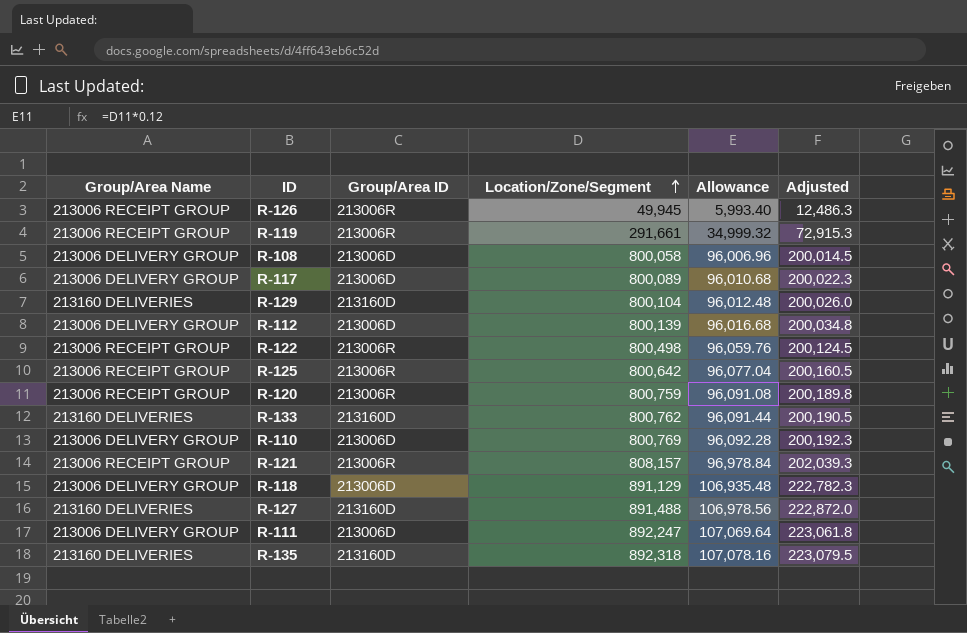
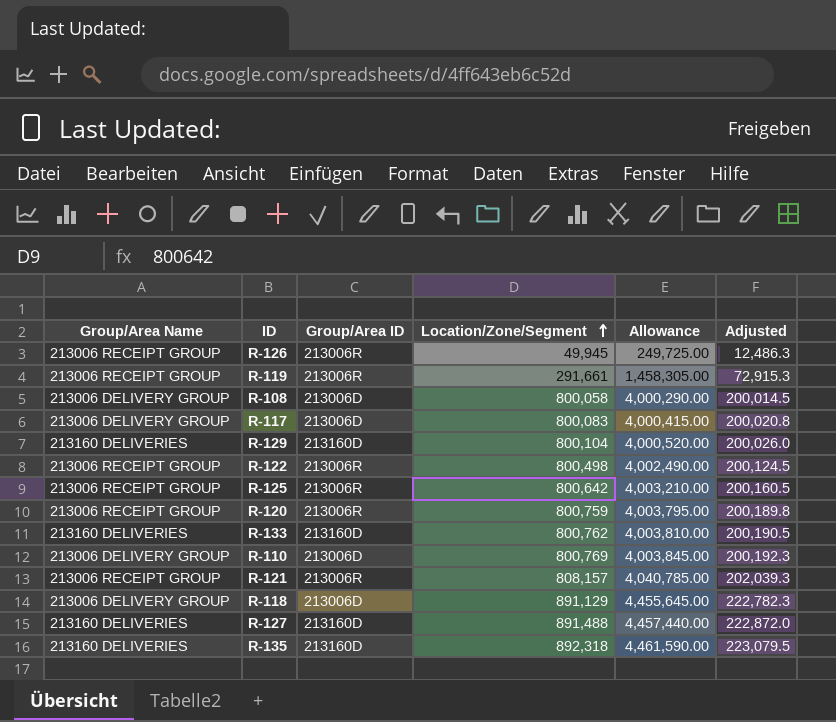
column Allowance | formula: [Location/Zone/Segment] * 0.12 -> [Location/Zone/Segment] * 5
row R-112: 213006 DELIVERY GROUP | 213006D | 800,139 | 96,016.68 | 200,034.8 -> none
row R-111: 213006 DELIVERY GROUP | 213006D | 892,247 | 107,069.64 | 223,061.8 -> none
R-117 | Location/Zone/Segment: 800,089 -> 800,083
R-117 | Adjusted: 200,022.3 -> 200,020.8

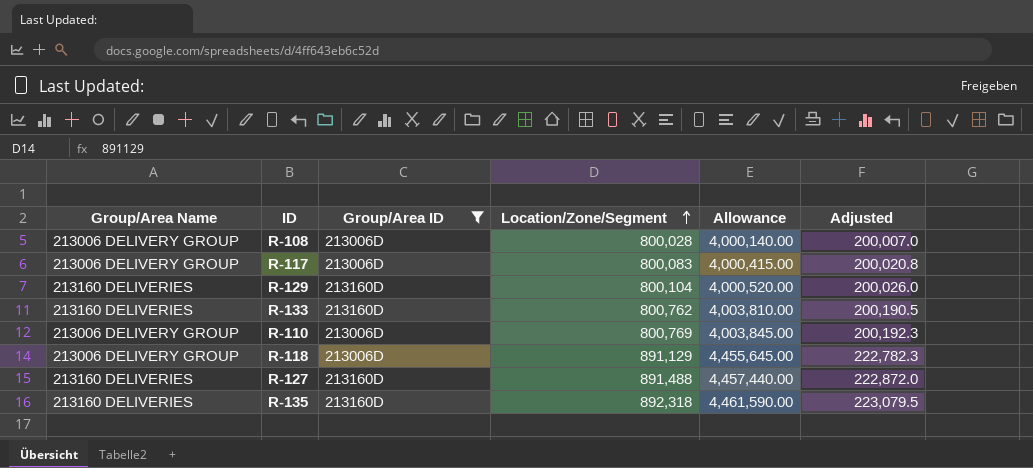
filter: none -> Group/Area ID != 213006R
R-108 | Location/Zone/Segment: 800,058 -> 800,028
R-108 | Allowance: 4,000,290.00 -> 4,000,140.00
R-108 | Adjusted: 200,014.5 -> 200,007.0

